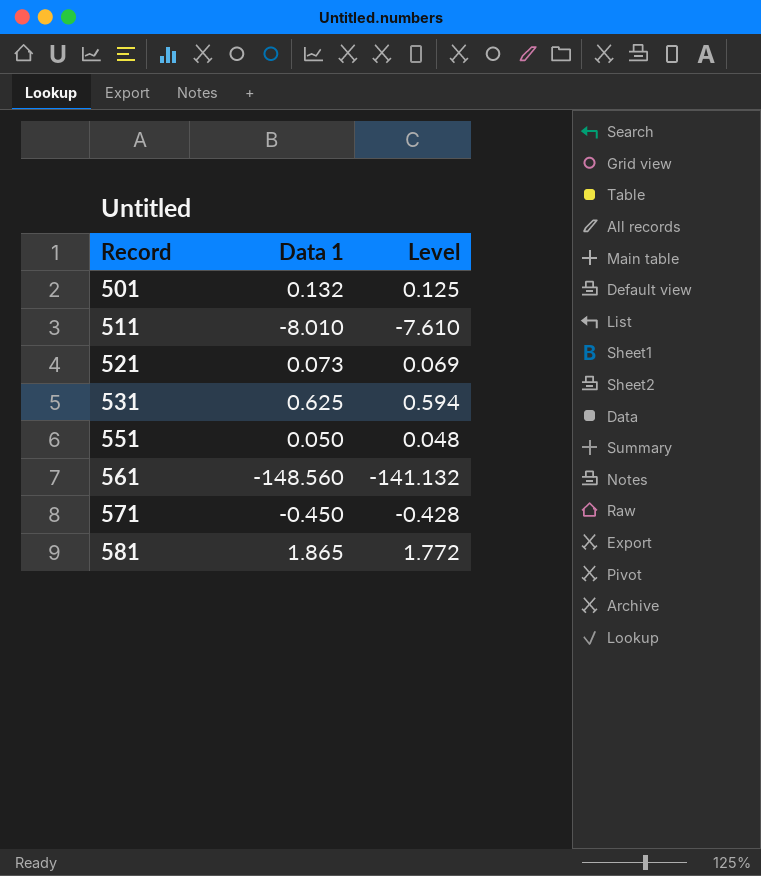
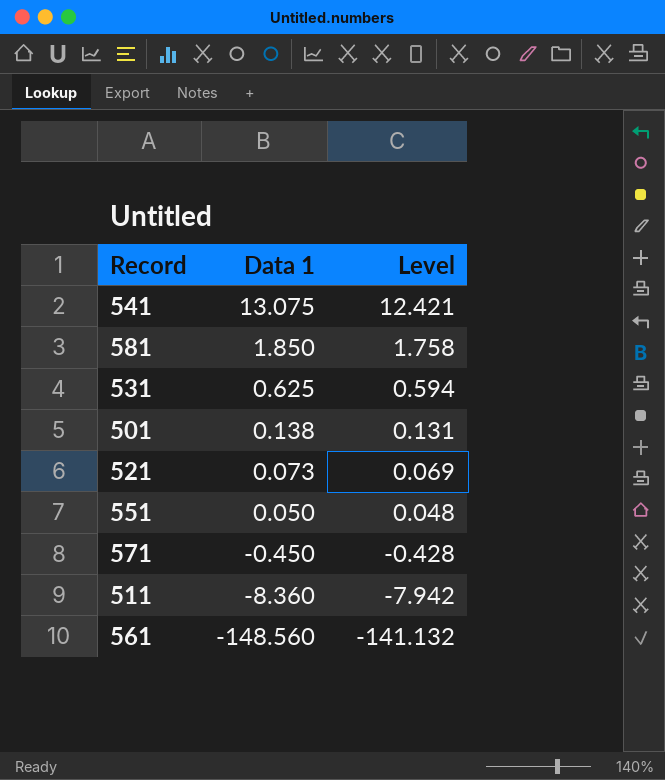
row order: Record ascending -> Data 1 descending
row 541: none -> 13.075 | 12.421
581 | Data 1: 1.865 -> 1.850
581 | Level: 1.772 -> 1.758
501 | Data 1: 0.132 -> 0.138
501 | Level: 0.125 -> 0.131
511 | Data 1: -8.010 -> -8.360
511 | Level: -7.610 -> -7.942

